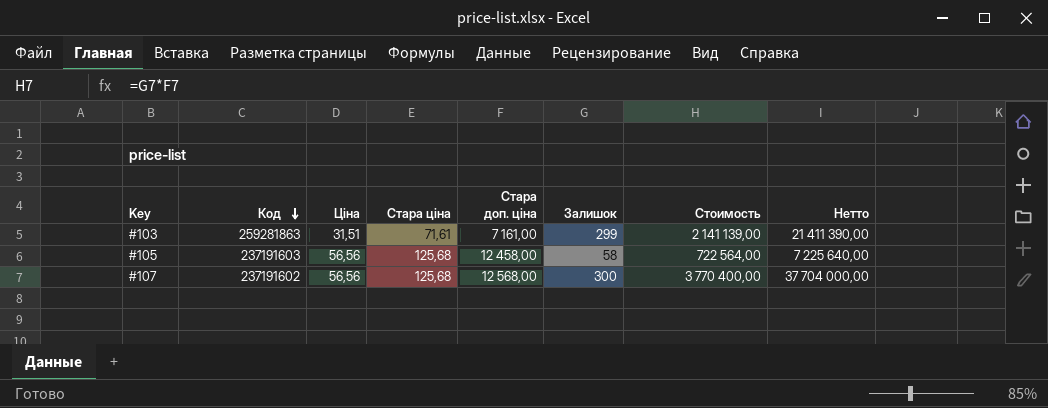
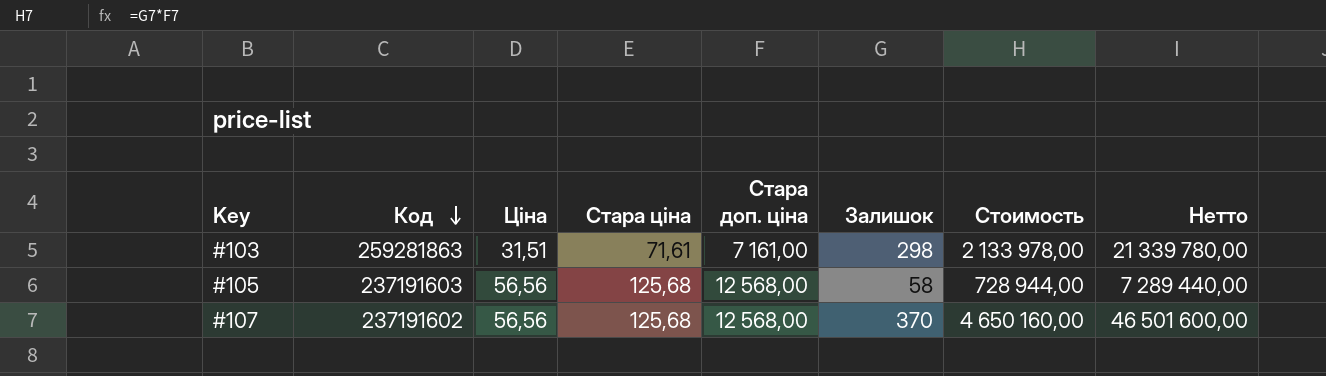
#103 | Залишок: 299 -> 298
#103 | Стоимость: 2 141 139,00 -> 2 133 978,00
#103 | Нетто: 21 411 390,00 -> 21 339 780,00
#105 | Стара доп. ціна: 12 458,00 -> 12 568,00
#105 | Стоимость: 722 564,00 -> 728 944,00
#105 | Нетто: 7 225 640,00 -> 7 289 440,00
#107 | Залишок: 300 -> 370
#107 | Стоимость: 3 770 400,00 -> 4 650 160,00
#107 | Нетто: 37 704 000,00 -> 46 501 600,00

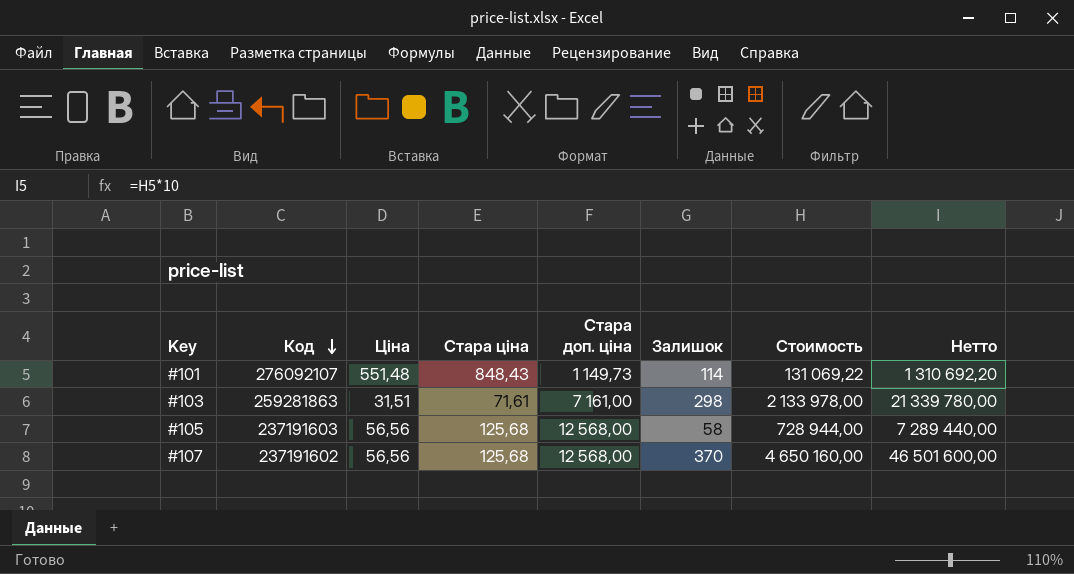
row #101: none -> 276092107 | 551,48 | 848,43 | 1 149,73 | 114 | 131 069,22 | 1 310 692,20

